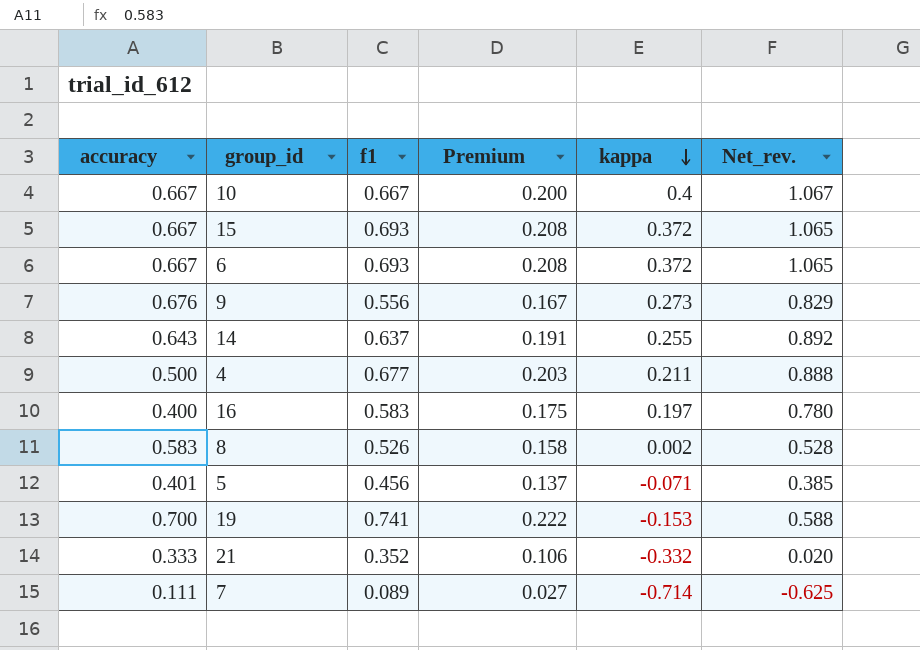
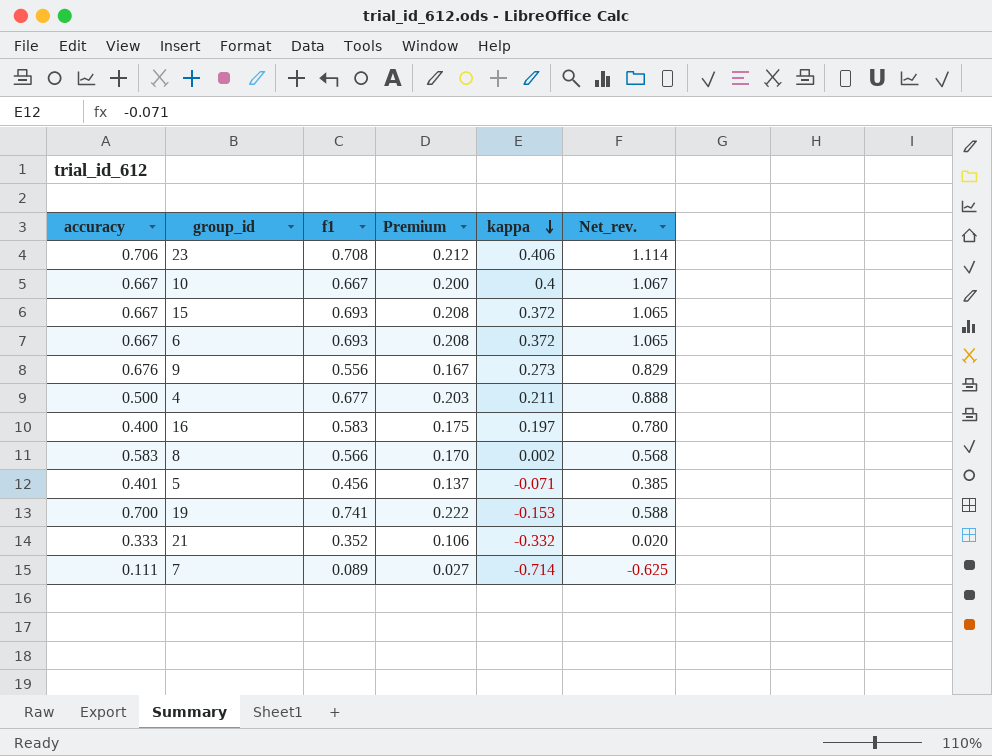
row 14: 0.643 | 0.637 | 0.191 | 0.255 | 0.892 -> none
row 23: none -> 0.706 | 0.708 | 0.212 | 0.406 | 1.114
8 | f1: 0.526 -> 0.566
8 | Premium: 0.158 -> 0.170
8 | Net_rev.: 0.528 -> 0.568

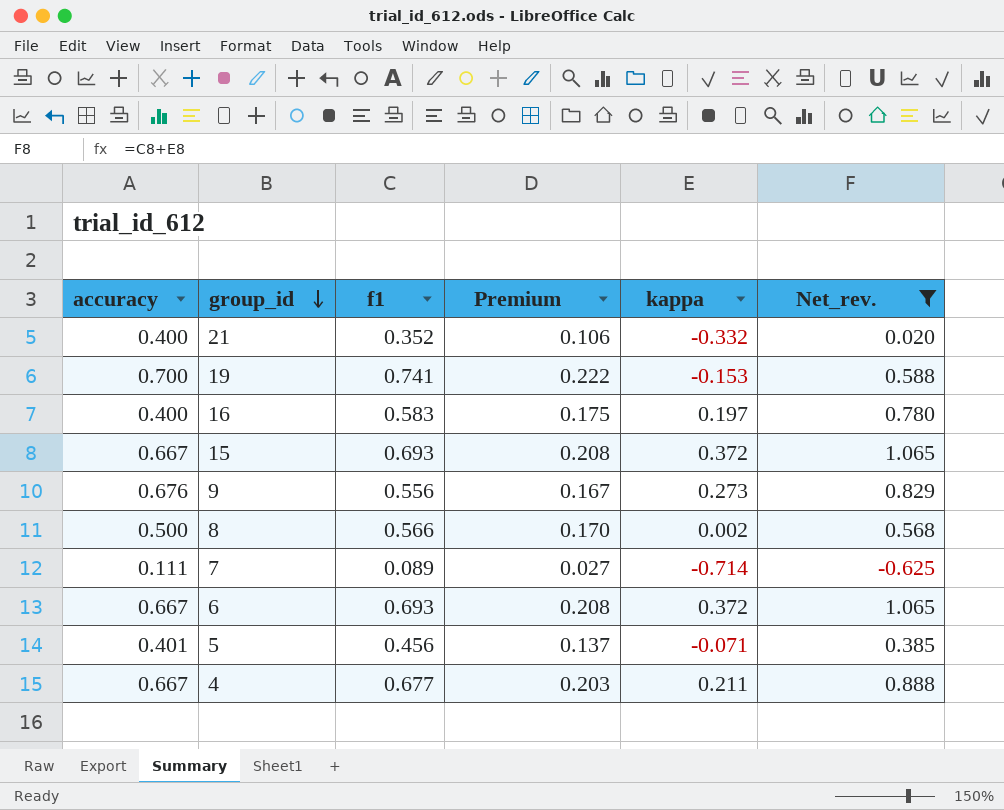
filter: none -> Net_rev. <= 1.065
row order: kappa descending -> group_id descending
21 | accuracy: 0.333 -> 0.400
8 | accuracy: 0.583 -> 0.500
4 | accuracy: 0.500 -> 0.667

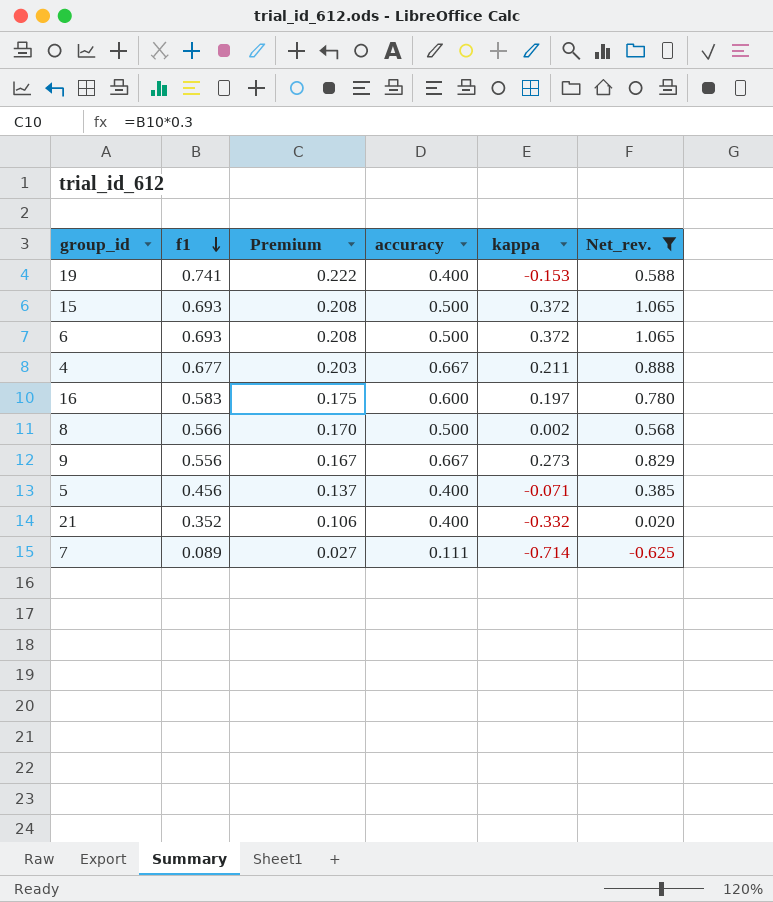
row order: group_id descending -> f1 descending
column accuracy | position: 1 -> 4
19 | accuracy: 0.700 -> 0.400
15 | accuracy: 0.667 -> 0.500
6 | accuracy: 0.667 -> 0.500
16 | accuracy: 0.400 -> 0.600
9 | accuracy: 0.676 -> 0.667
5 | accuracy: 0.401 -> 0.400

